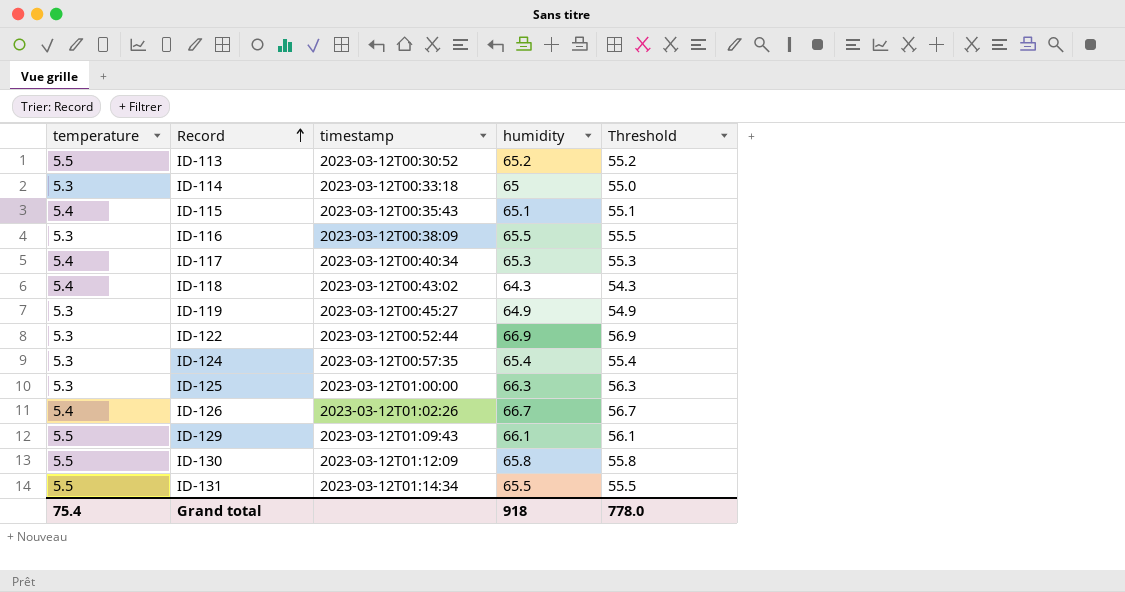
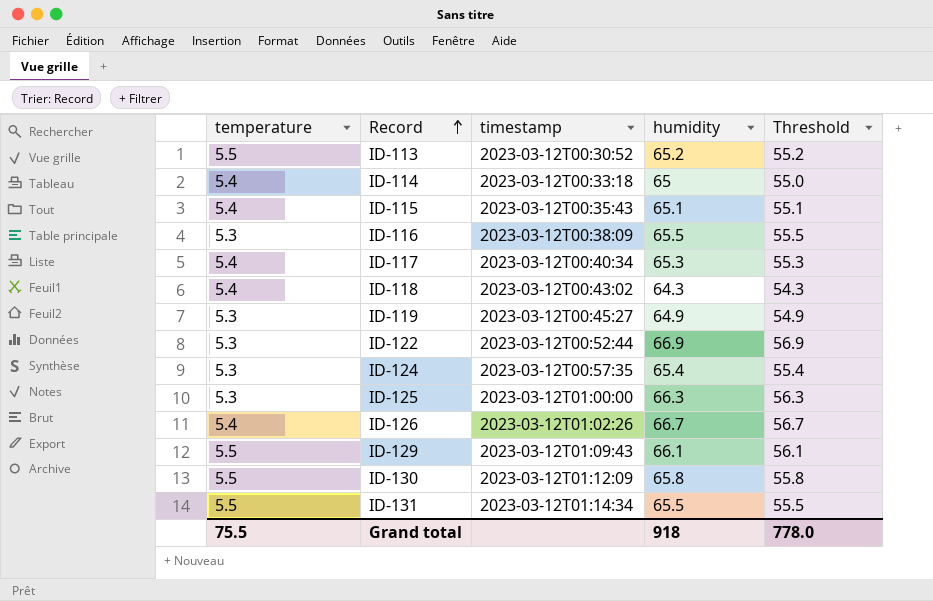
ID-114 | temperature: 5.3 -> 5.4
Grand total | temperature: 75.4 -> 75.5

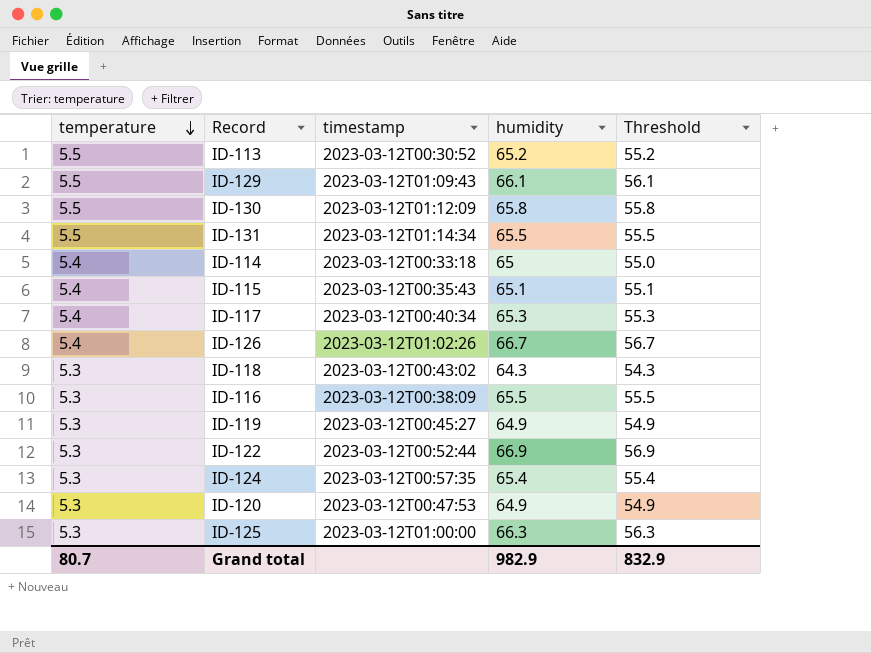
row order: Record ascending -> temperature descending
ID-118 | temperature: 5.4 -> 5.3
row ID-120: none -> 5.3 | 2023-03-12T00:47:53 | 64.9 | 54.9
Grand total | temperature: 75.5 -> 80.7
Grand total | humidity: 918 -> 982.9
Grand total | Threshold: 778.0 -> 832.9

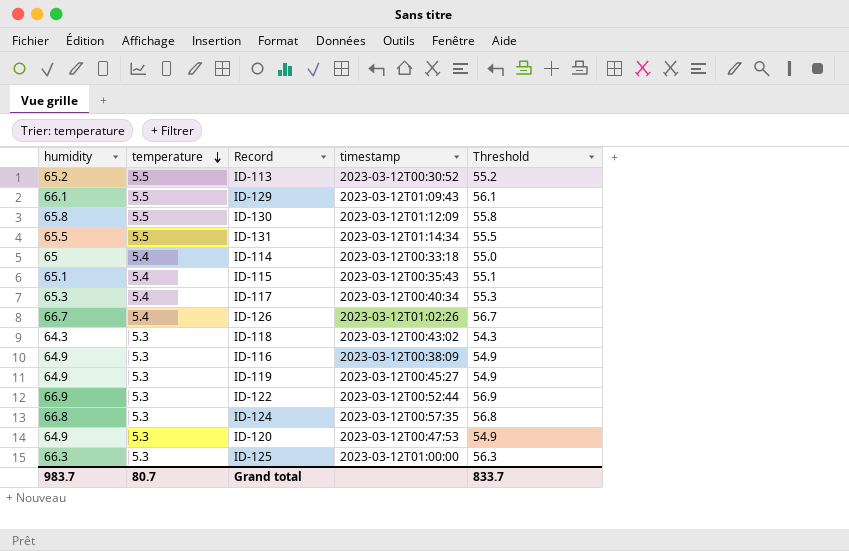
column humidity | position: 4 -> 1
ID-116 | humidity: 65.5 -> 64.9
ID-116 | Threshold: 55.5 -> 54.9
ID-124 | humidity: 65.4 -> 66.8
ID-124 | Threshold: 55.4 -> 56.8
Grand total | humidity: 982.9 -> 983.7
Grand total | Threshold: 832.9 -> 833.7

